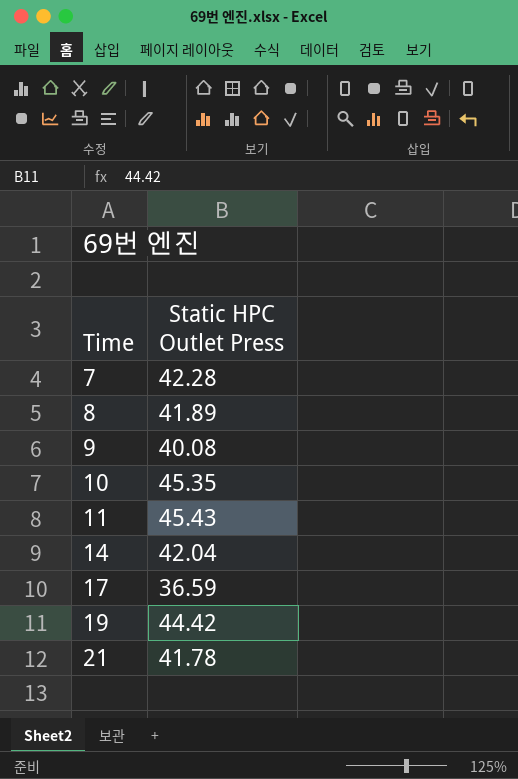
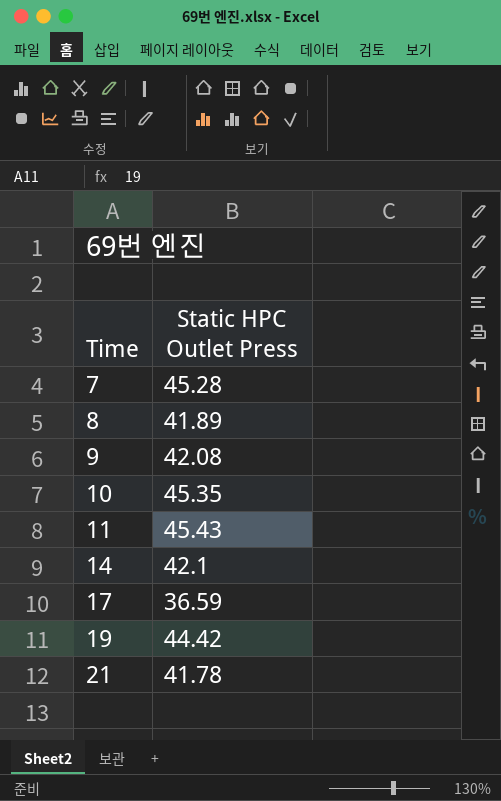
7 | Static HPC Outlet Press: 42.28 -> 45.28
9 | Static HPC Outlet Press: 40.08 -> 42.08
14 | Static HPC Outlet Press: 42.04 -> 42.1

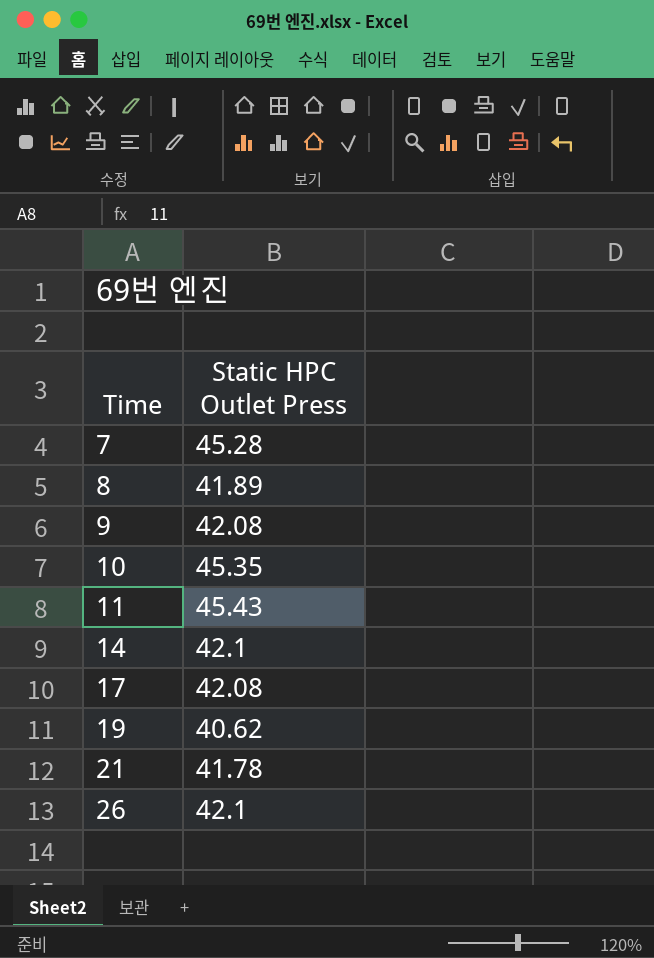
17 | Static HPC Outlet Press: 36.59 -> 42.08
19 | Static HPC Outlet Press: 44.42 -> 40.62
row 26: none -> 42.1

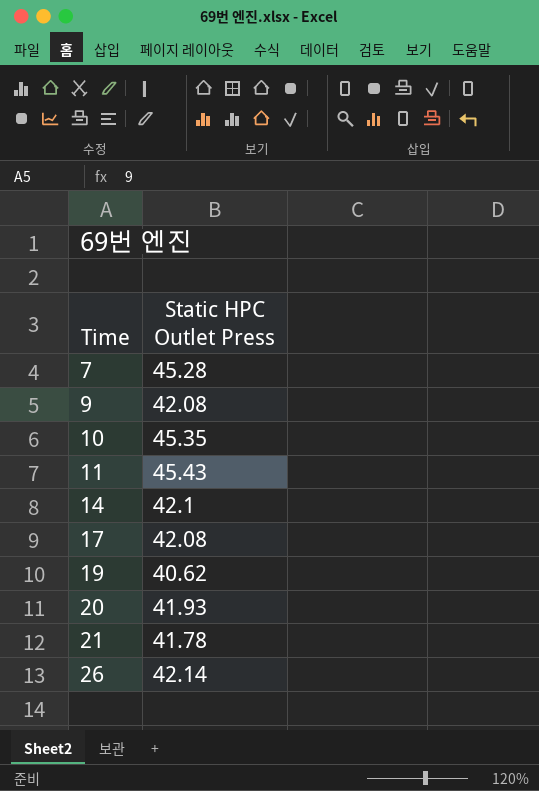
row 8: 41.89 -> none
row 20: none -> 41.93
26 | Static HPC Outlet Press: 42.1 -> 42.14

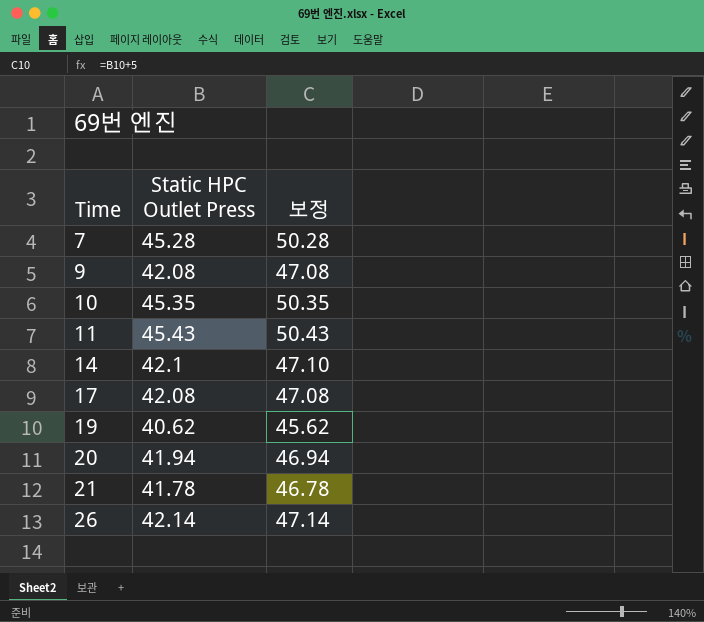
column 보정 | formula: none -> [Static HPC Outlet Press] + 5
20 | Static HPC Outlet Press: 41.93 -> 41.94

